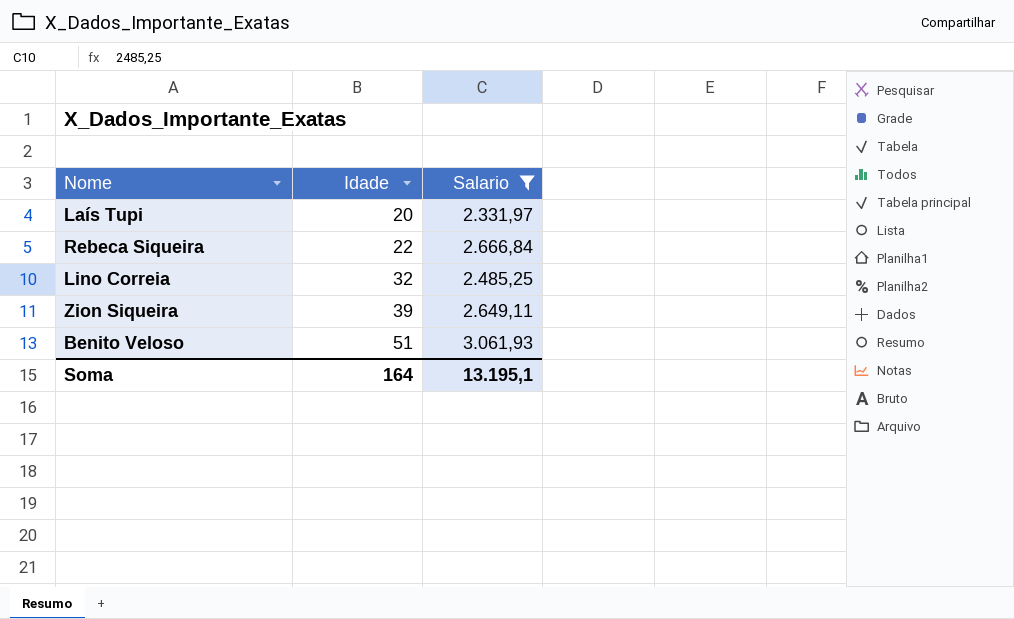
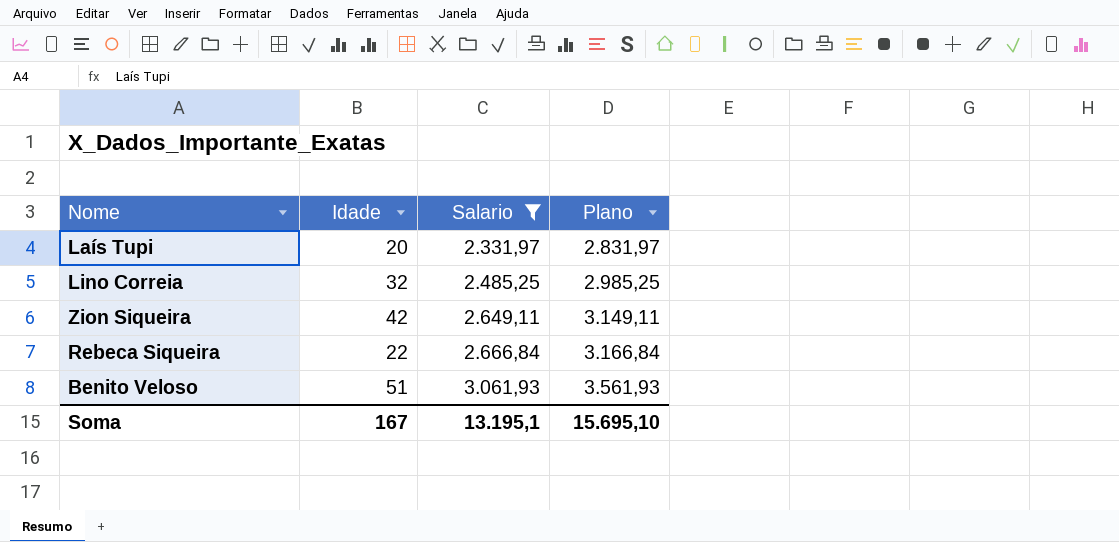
row order: Idade ascending -> Salario ascending
column Plano | formula: none -> [Salario] + 500
Zion Siqueira | Idade: 39 -> 42
Soma | Idade: 164 -> 167

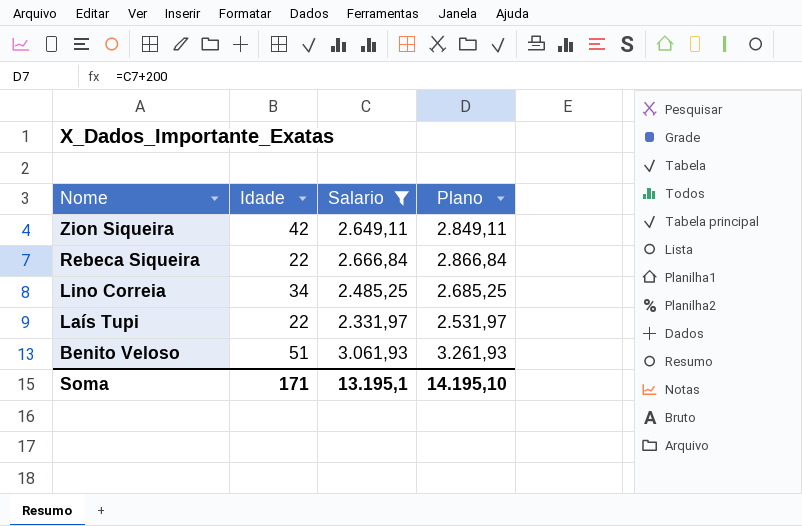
row order: Salario ascending -> Nome descending
column Plano | formula: [Salario] + 500 -> [Salario] + 200
Lino Correia | Idade: 32 -> 34
Laís Tupi | Idade: 20 -> 22
Soma | Idade: 167 -> 171
Soma | Plano: 15.695,10 -> 14.195,10

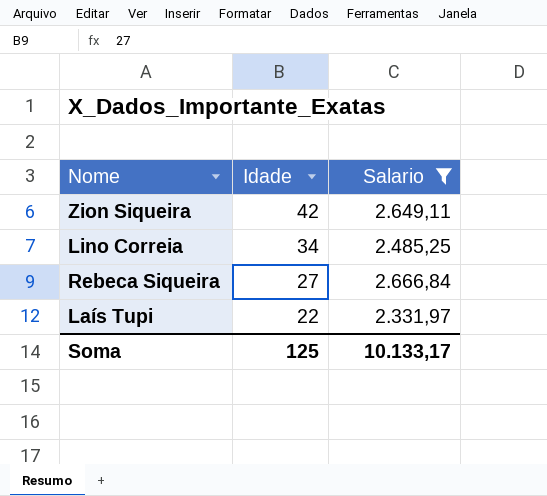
row order: Nome descending -> Idade descending
column Plano | formula: [Salario] + 200 -> none
row Benito Veloso: 51 | 3.061,93 | 3.261,93 -> none
Rebeca Siqueira | Idade: 22 -> 27
Soma | Idade: 171 -> 125
Soma | Salario: 13.195,1 -> 10.133,17

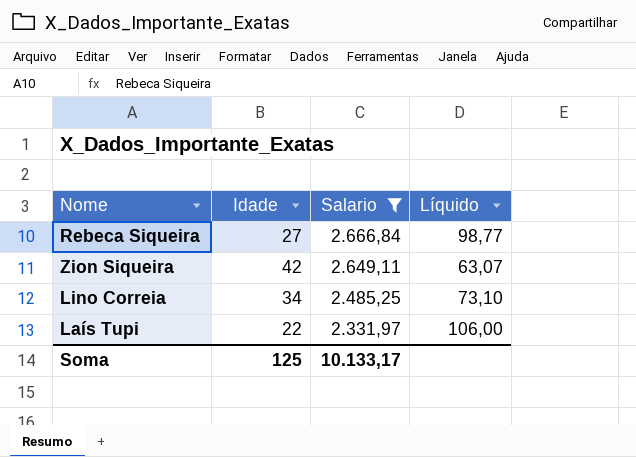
row order: Idade descending -> Salario descending
column Líquido | formula: none -> [Salario] / [Idade]

